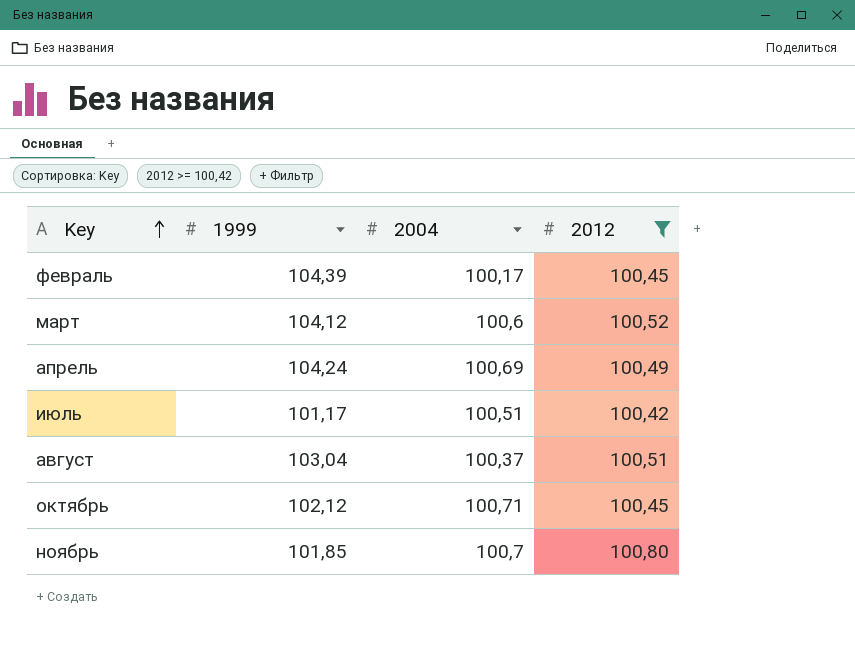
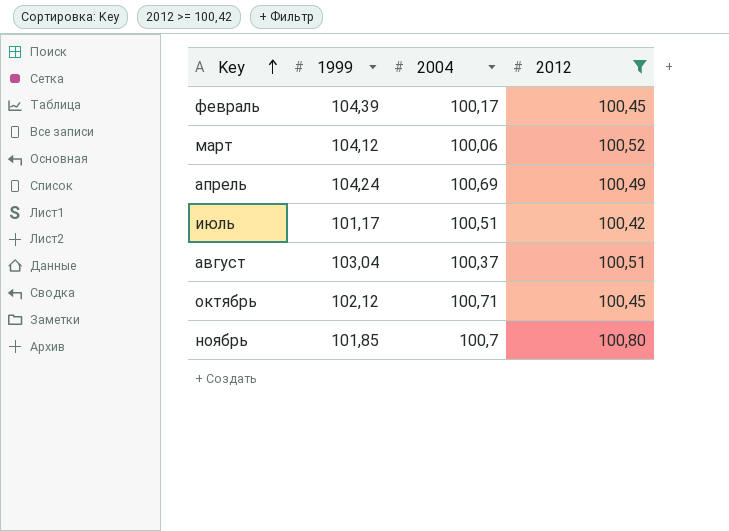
март | 2004: 100,6 -> 100,06

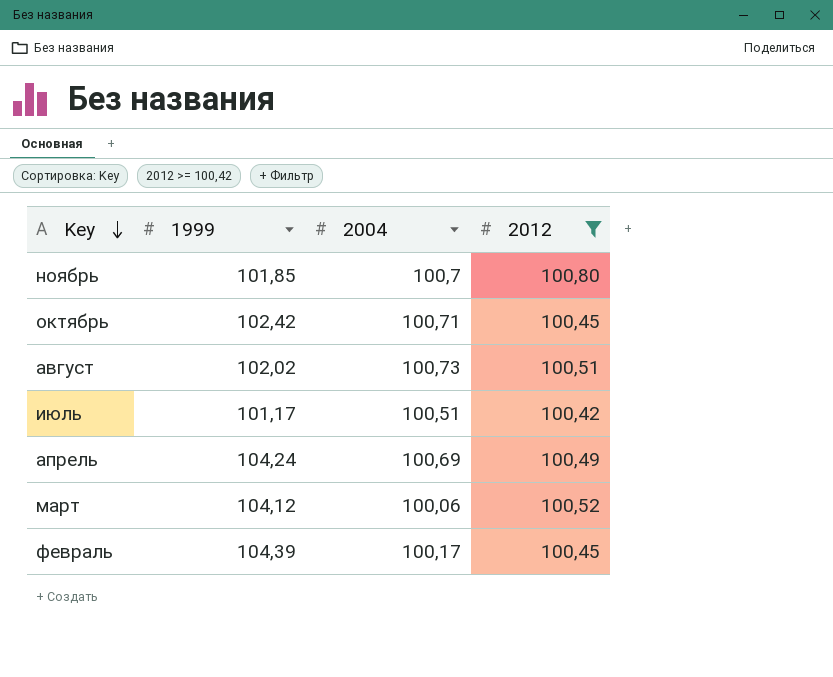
row order: Key ascending -> Key descending
октябрь | 1999: 102,12 -> 102,42
август | 1999: 103,04 -> 102,02
август | 2004: 100,37 -> 100,73

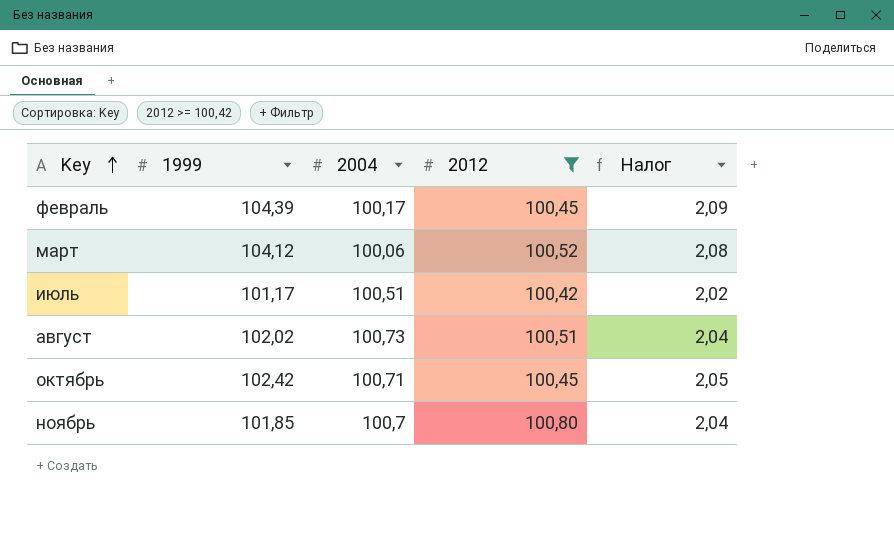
row order: Key descending -> Key ascending
column Налог | formula: none -> [1999] * 0,02
row апрель: 104,24 | 100,69 | 100,49 -> none

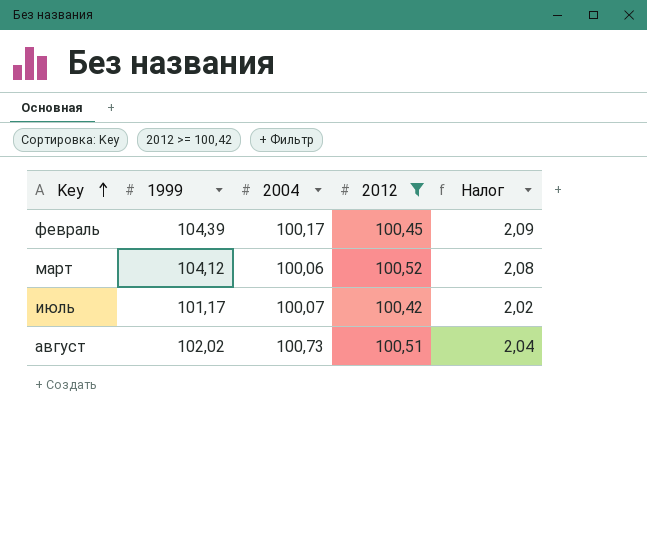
row октябрь: 102,42 | 100,71 | 100,45 | 2,05 -> none
row ноябрь: 101,85 | 100,7 | 100,80 | 2,04 -> none
июль | 2004: 100,51 -> 100,07

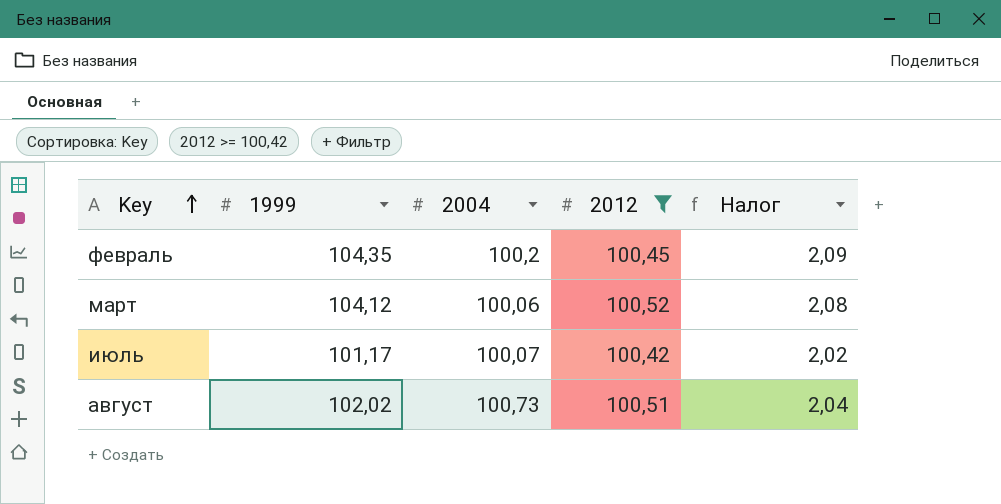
февраль | 1999: 104,39 -> 104,35
февраль | 2004: 100,17 -> 100,2

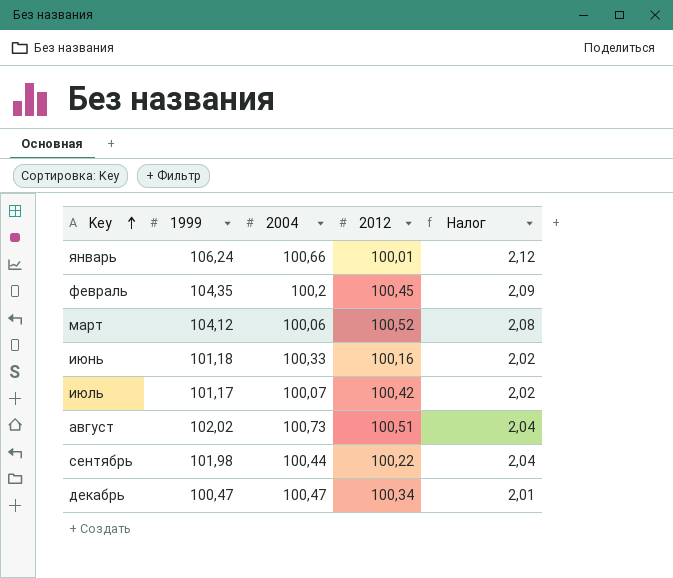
filter: 2012 >= 100,42 -> none

